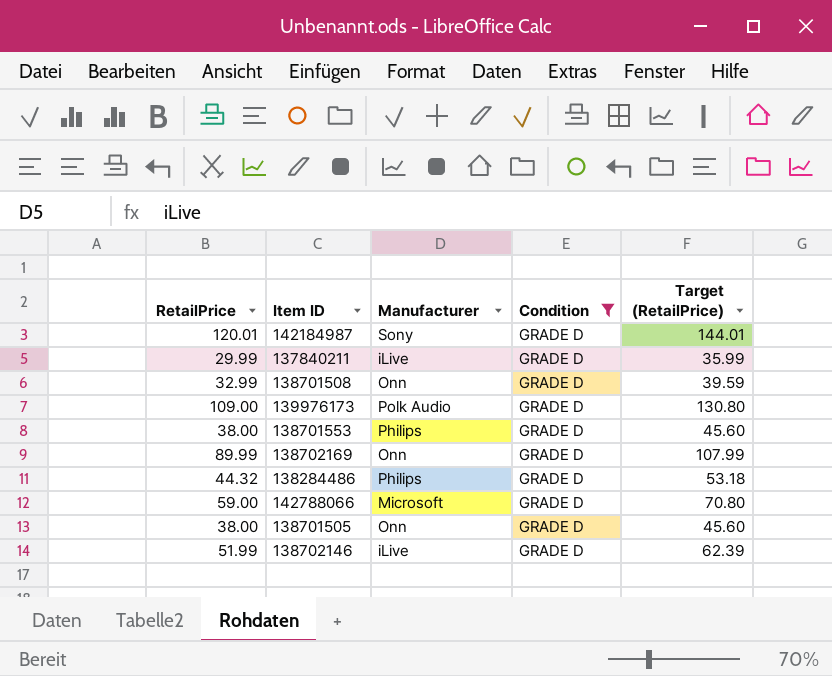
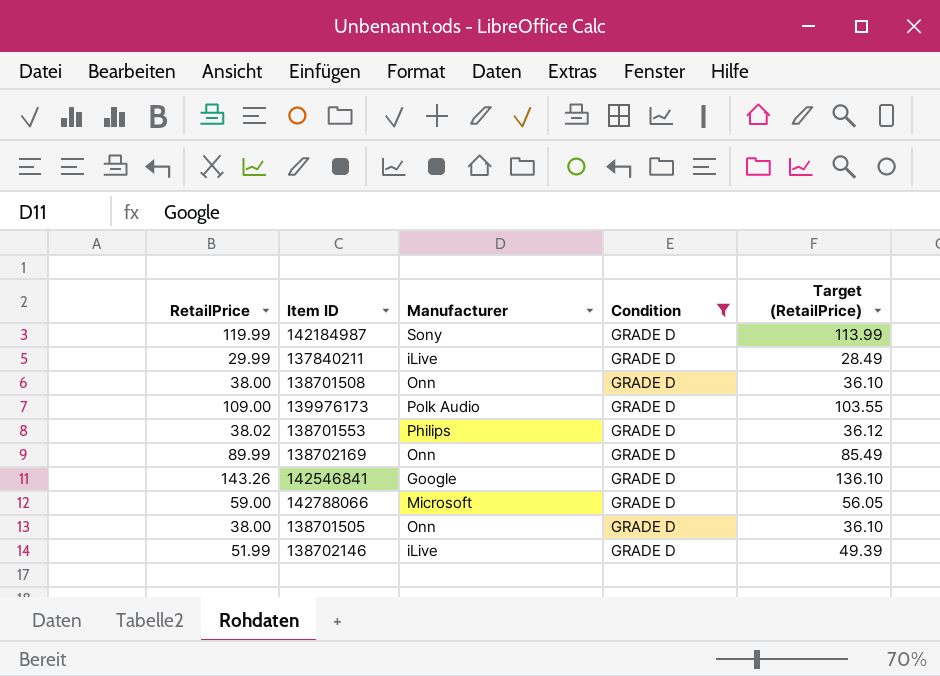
column Target (RetailPrice) | formula: [RetailPrice] * 1.2 -> [RetailPrice] * 0.95
row 138284486: 44.32 | Philips | GRADE D | 53.18 -> none
142184987 | RetailPrice: 120.01 -> 119.99
138701508 | RetailPrice: 32.99 -> 38.00
138701553 | RetailPrice: 38.00 -> 38.02
row 142546841: none -> 143.26 | Google | GRADE D | 136.10

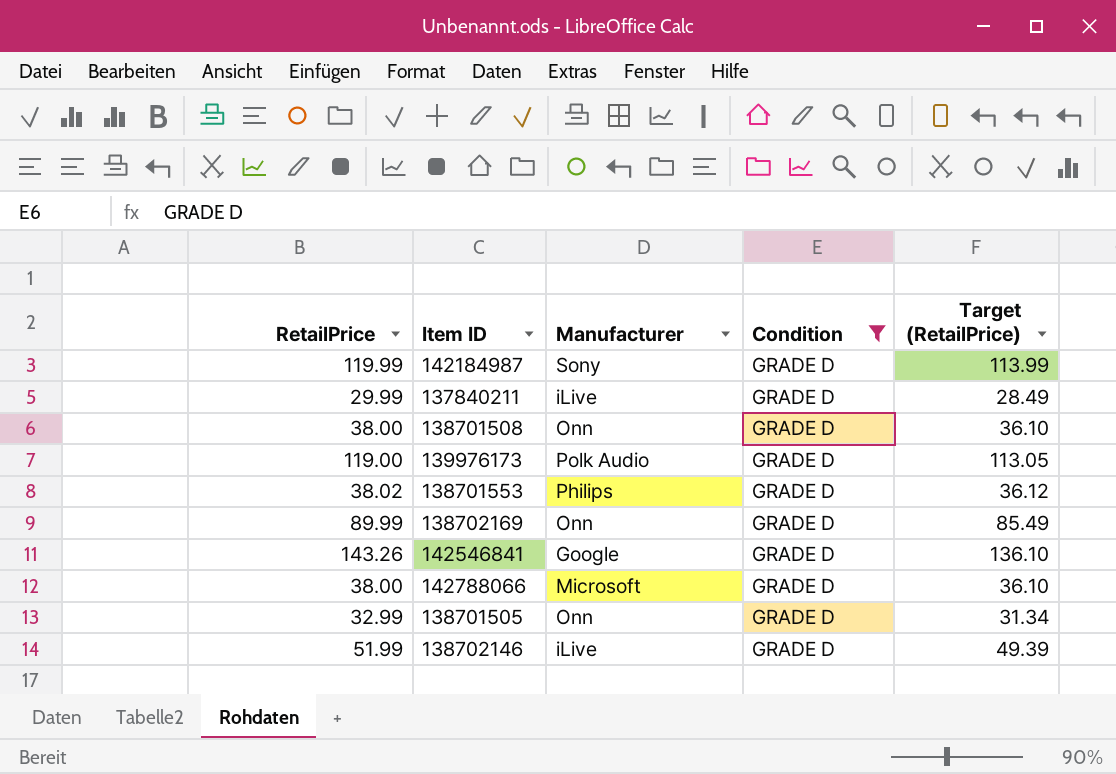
139976173 | RetailPrice: 109.00 -> 119.00
139976173 | Target (RetailPrice): 103.55 -> 113.05
142788066 | RetailPrice: 59.00 -> 38.00
142788066 | Target (RetailPrice): 56.05 -> 36.10
138701505 | RetailPrice: 38.00 -> 32.99
138701505 | Target (RetailPrice): 36.10 -> 31.34

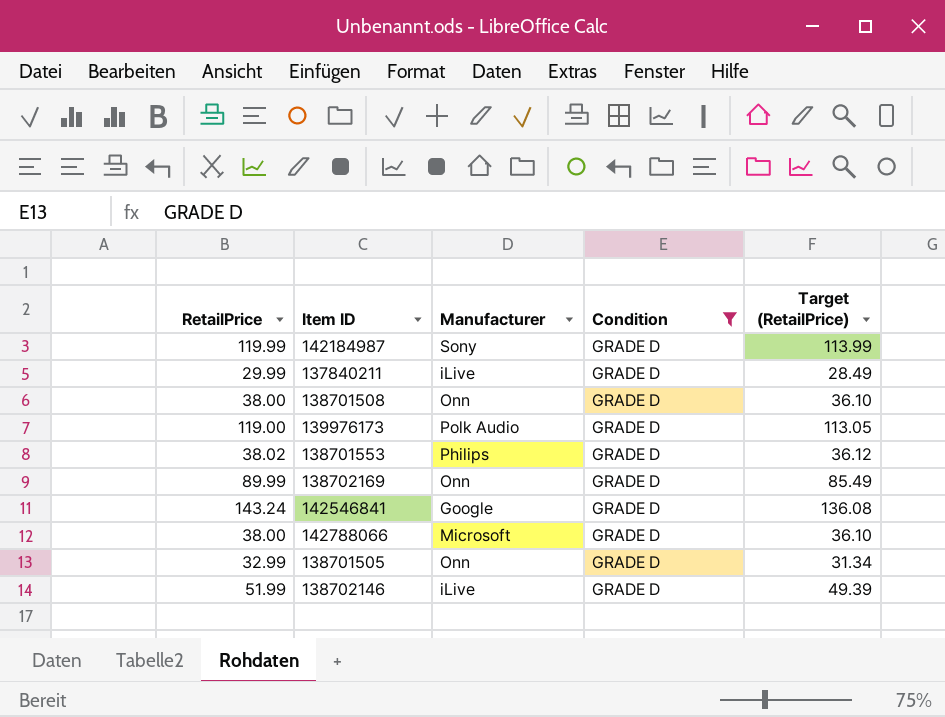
142546841 | RetailPrice: 143.26 -> 143.24
142546841 | Target (RetailPrice): 136.10 -> 136.08

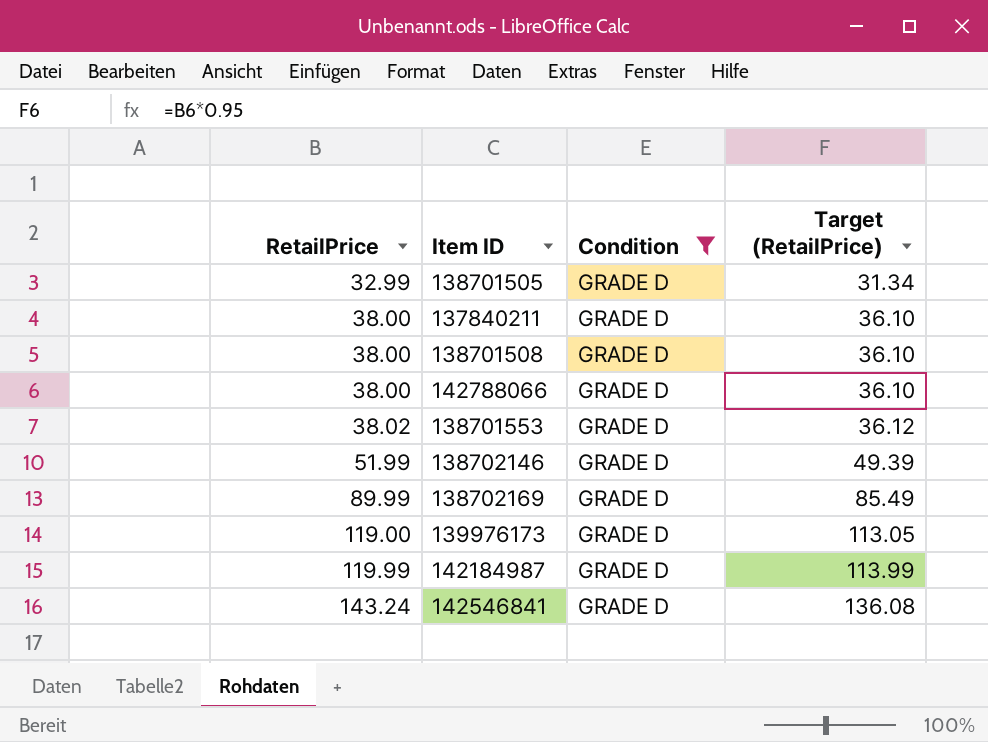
row order: none -> RetailPrice ascending
column Manufacturer | position: 3 -> none
137840211 | RetailPrice: 29.99 -> 38.00
137840211 | Target (RetailPrice): 28.49 -> 36.10

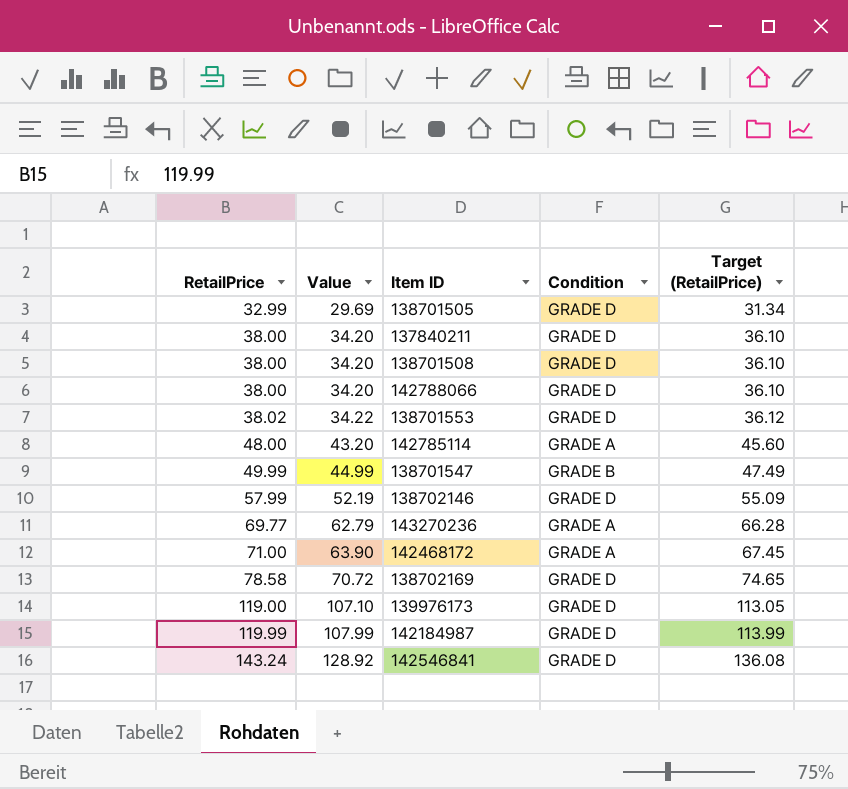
filter: Condition = GRADE D -> none
column Value | formula: none -> [RetailPrice] * 0.9
138702146 | RetailPrice: 51.99 -> 57.99
138702146 | Target (RetailPrice): 49.39 -> 55.09
138702169 | RetailPrice: 89.99 -> 78.58
138702169 | Target (RetailPrice): 85.49 -> 74.65

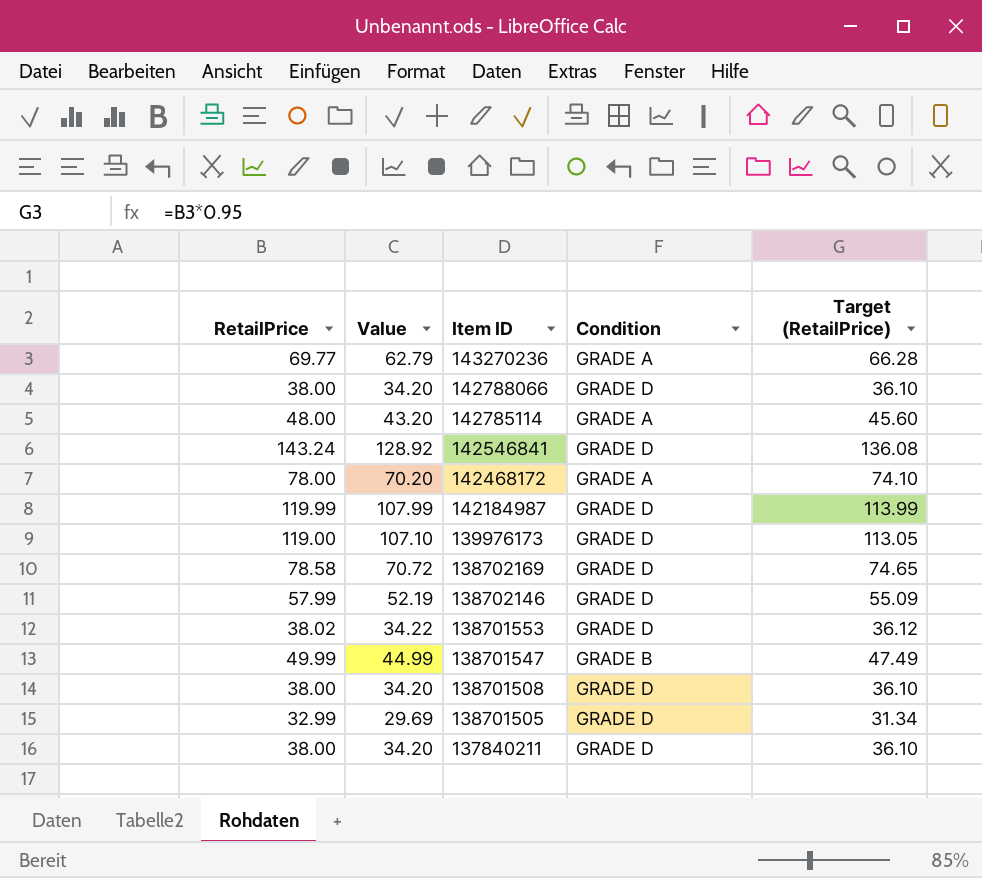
row order: RetailPrice ascending -> Item ID descending
142468172 | RetailPrice: 71.00 -> 78.00
142468172 | Value: 63.90 -> 70.20
142468172 | Target (RetailPrice): 67.45 -> 74.10

